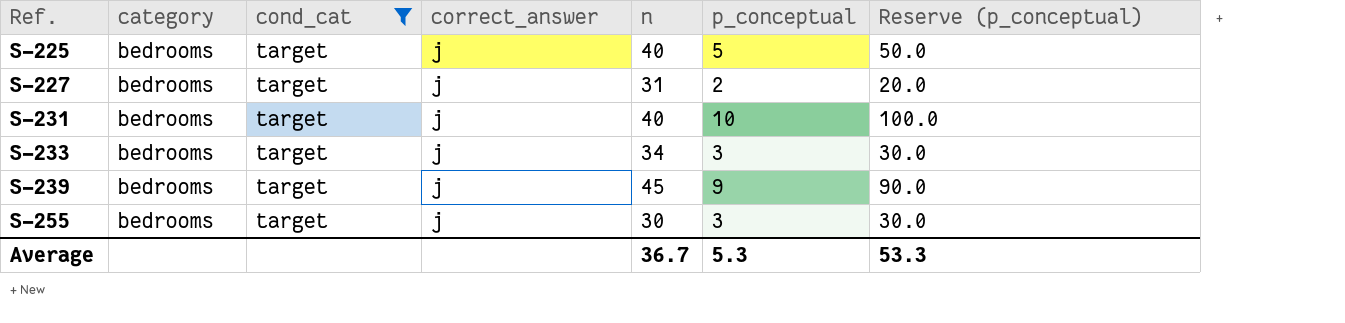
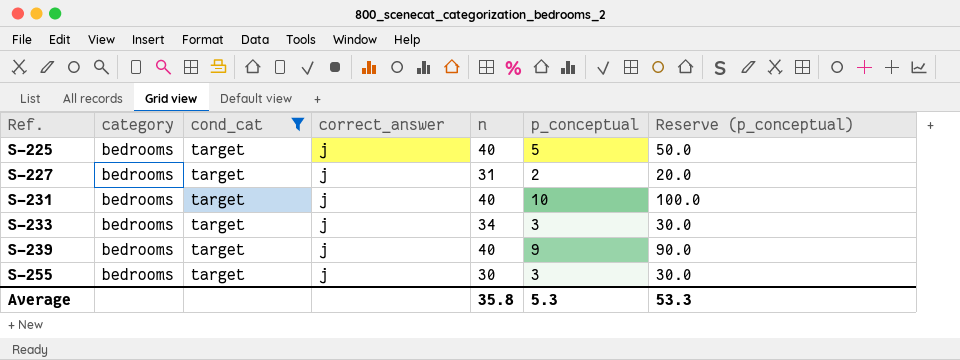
S-239 | n: 45 -> 40
Average | n: 36.7 -> 35.8

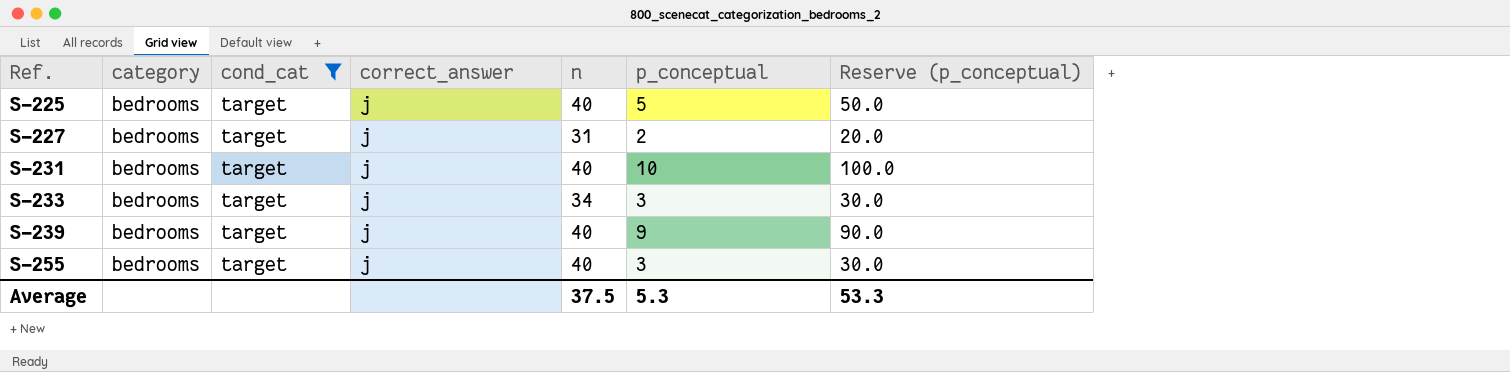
S-255 | n: 30 -> 40
Average | n: 35.8 -> 37.5

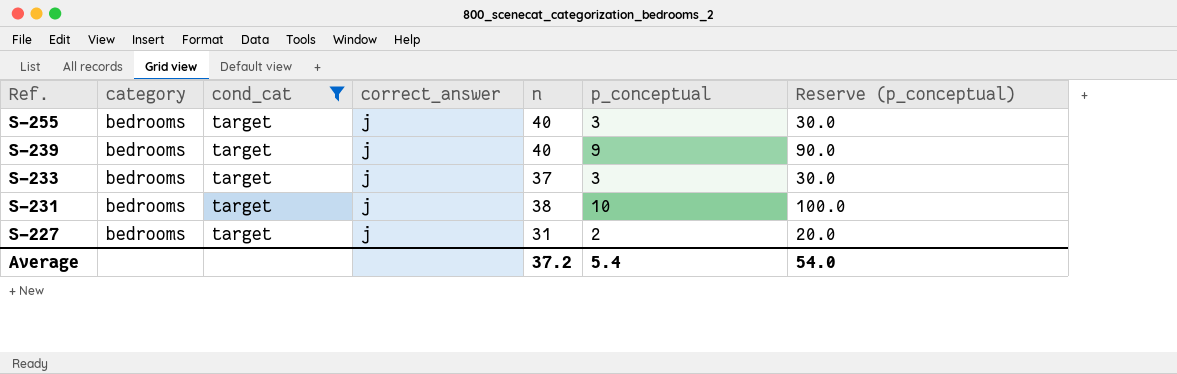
row order: Ref. ascending -> Ref. descending
row S-225: bedrooms | target | j | 40 | 5 | 50.0 -> none
S-233 | n: 34 -> 37
S-231 | n: 40 -> 38
Average | n: 37.5 -> 37.2
Average | p_conceptual: 5.3 -> 5.4
Average | Reserve (p_conceptual): 53.3 -> 54.0

